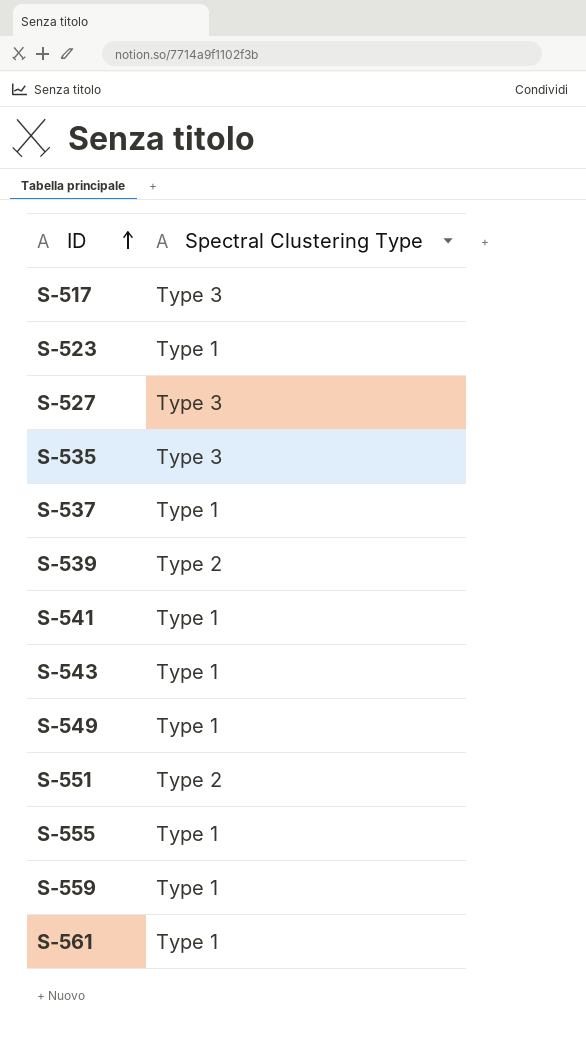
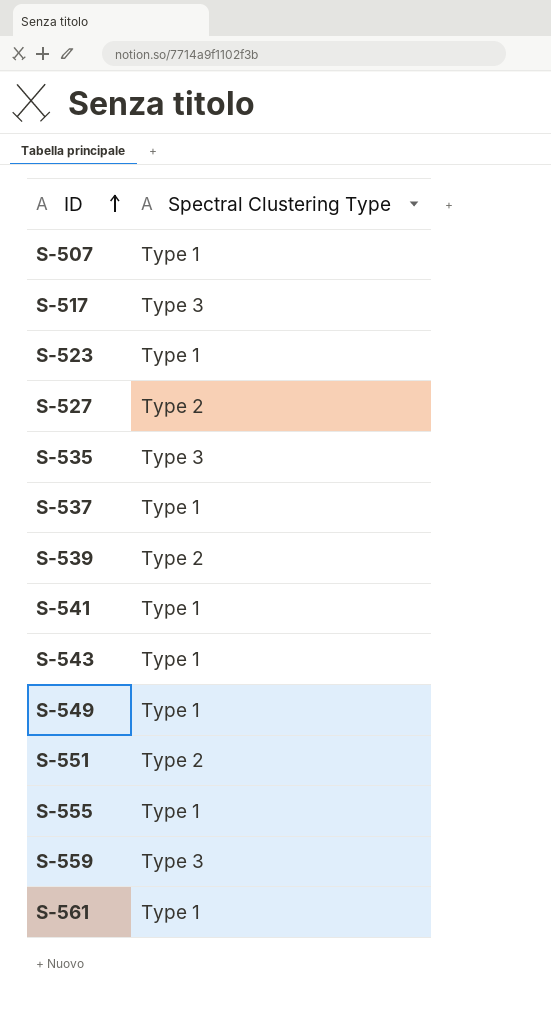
row S-507: none -> Type 1
S-527 | Spectral Clustering Type: Type 3 -> Type 2
S-559 | Spectral Clustering Type: Type 1 -> Type 3

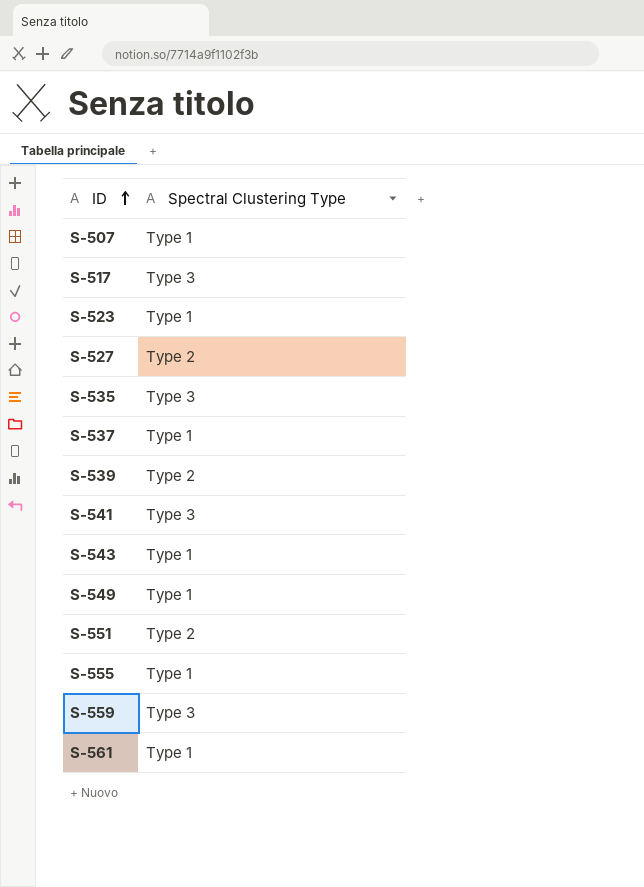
S-541 | Spectral Clustering Type: Type 1 -> Type 3

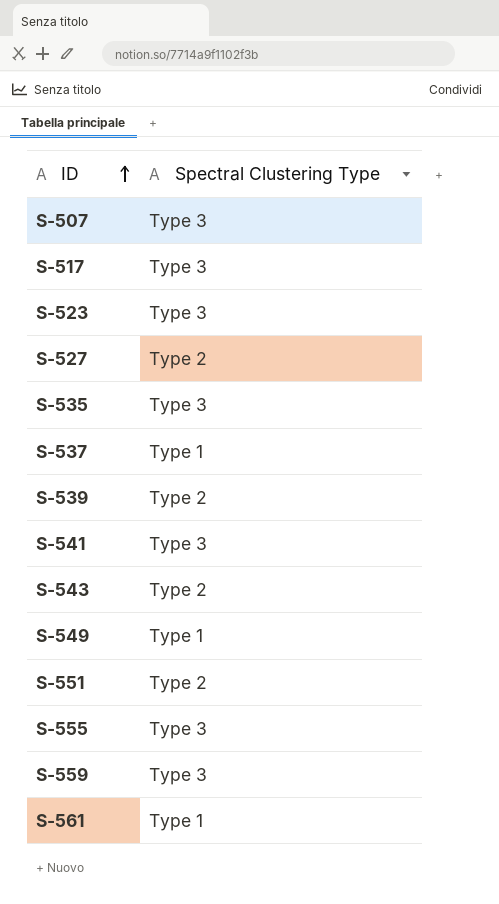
S-507 | Spectral Clustering Type: Type 1 -> Type 3
S-523 | Spectral Clustering Type: Type 1 -> Type 3
S-543 | Spectral Clustering Type: Type 1 -> Type 2
S-555 | Spectral Clustering Type: Type 1 -> Type 3

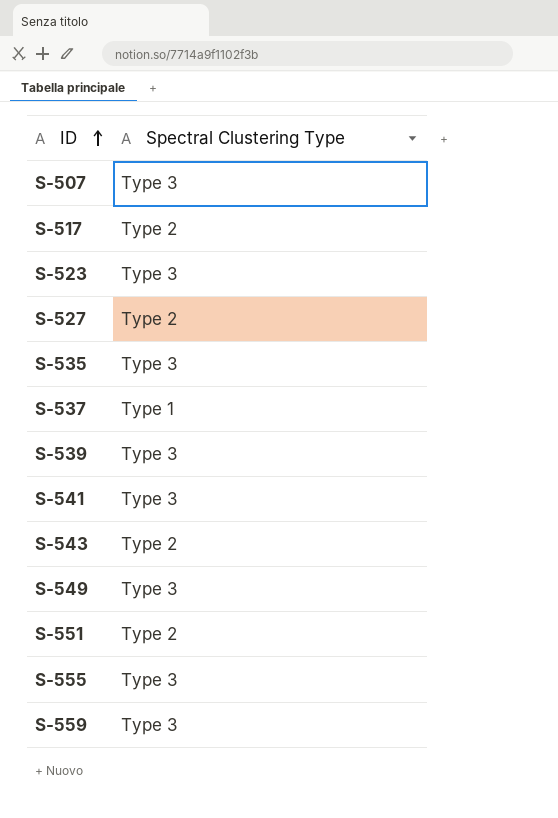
row S-561: Type 1 -> none
S-517 | Spectral Clustering Type: Type 3 -> Type 2
S-539 | Spectral Clustering Type: Type 2 -> Type 3
S-549 | Spectral Clustering Type: Type 1 -> Type 3

